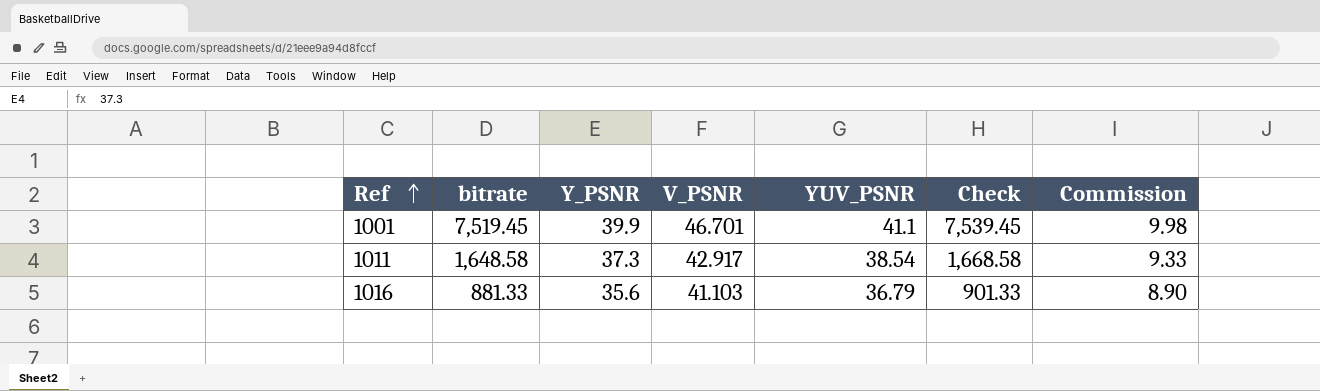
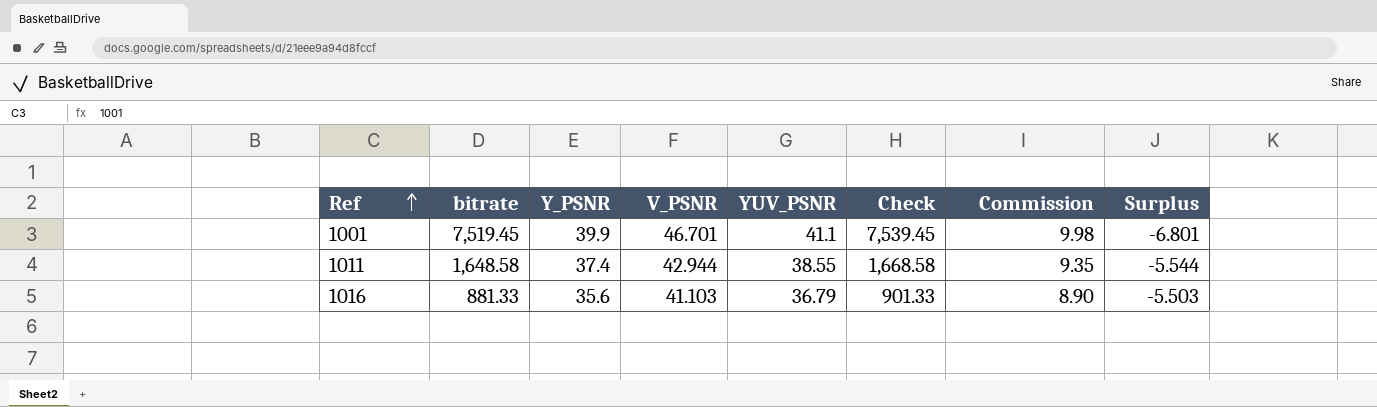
column Surplus | formula: none -> [Y_PSNR] - [V_PSNR]
1011 | Y_PSNR: 37.3 -> 37.4
1011 | V_PSNR: 42.917 -> 42.944
1011 | YUV_PSNR: 38.54 -> 38.55
1011 | Commission: 9.33 -> 9.35

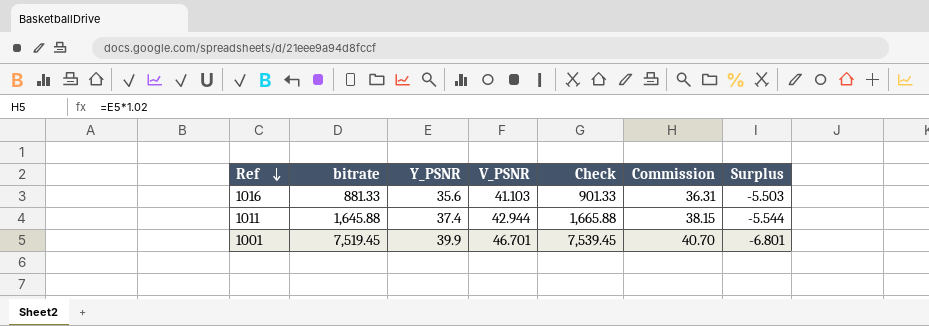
row order: Ref ascending -> Ref descending
column YUV_PSNR | position: 5 -> none
column Commission | formula: [Y_PSNR] * 0.25 -> [Y_PSNR] * 1.02
1011 | bitrate: 1,648.58 -> 1,645.88
1011 | Check: 1,668.58 -> 1,665.88

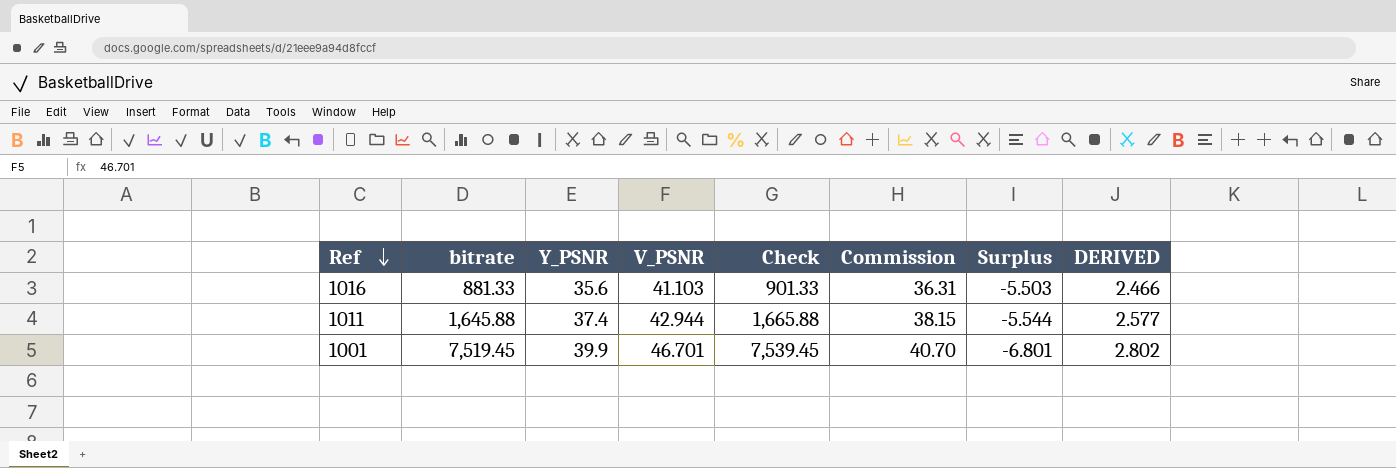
column DERIVED | formula: none -> [V_PSNR] * 0.06

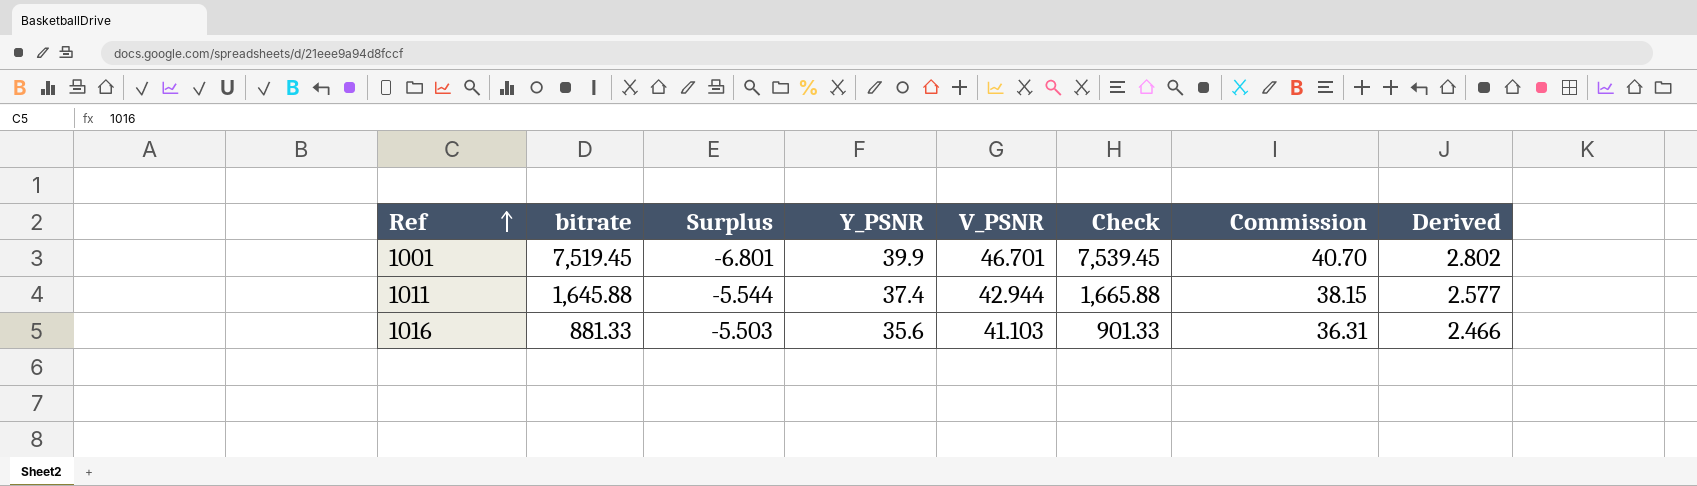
row order: Ref descending -> Ref ascending
column Surplus | position: 7 -> 3
column name: DERIVED -> Derived

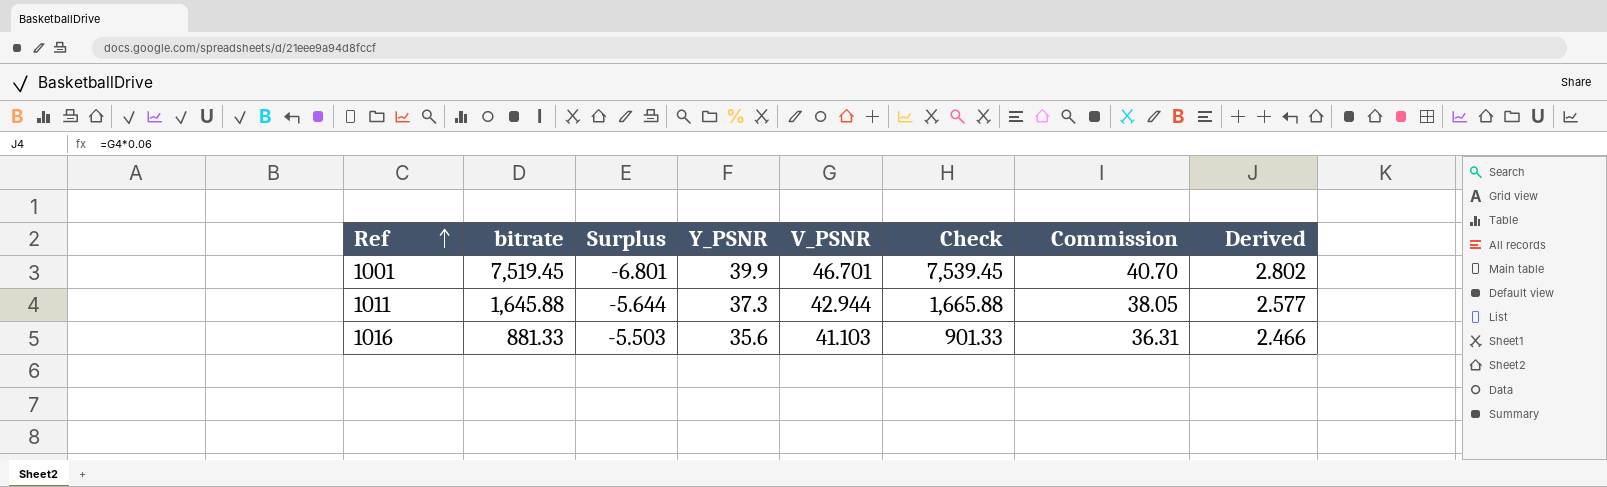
1011 | Surplus: -5.544 -> -5.644
1011 | Y_PSNR: 37.4 -> 37.3
1011 | Commission: 38.15 -> 38.05

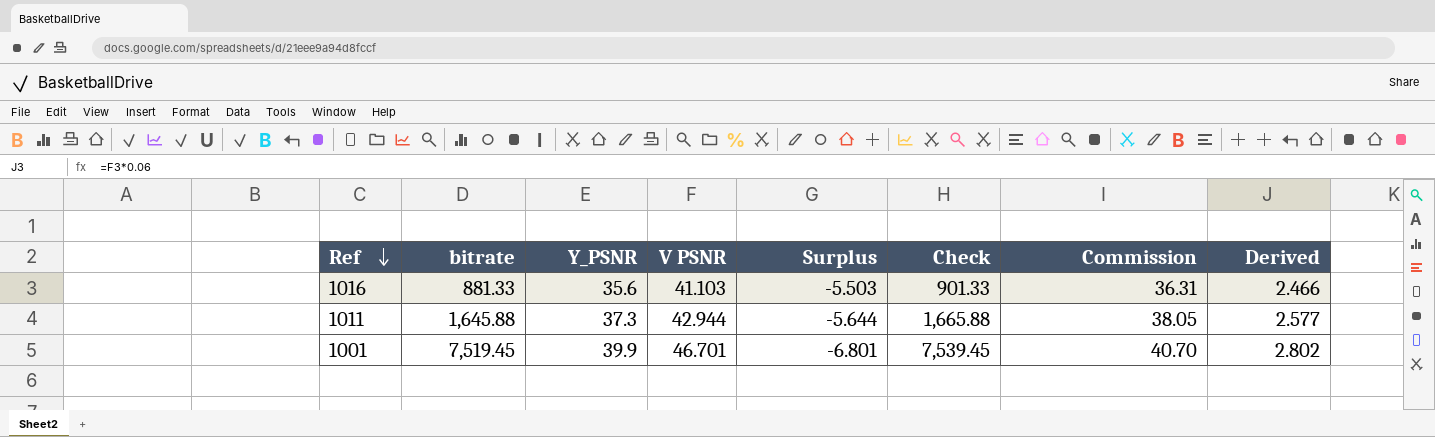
row order: Ref ascending -> Ref descending
column name: V_PSNR -> V PSNR
column Surplus | position: 3 -> 5

